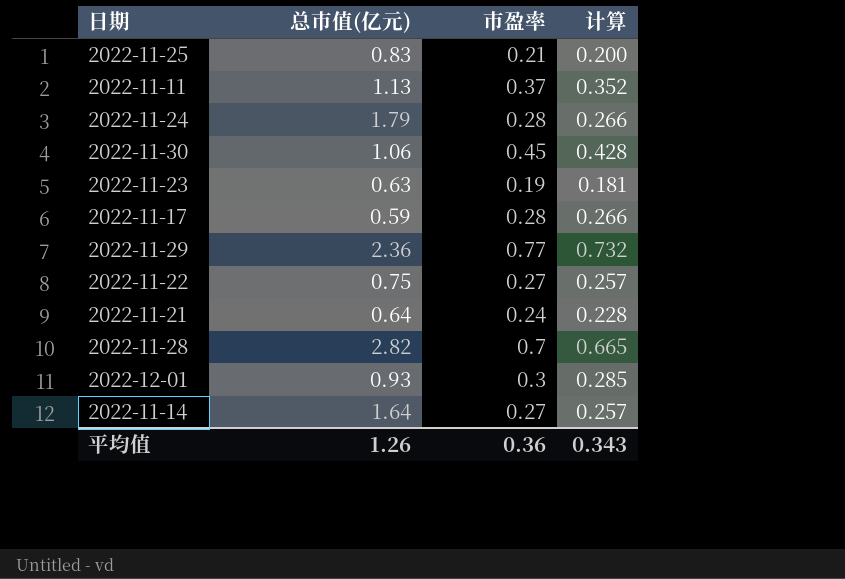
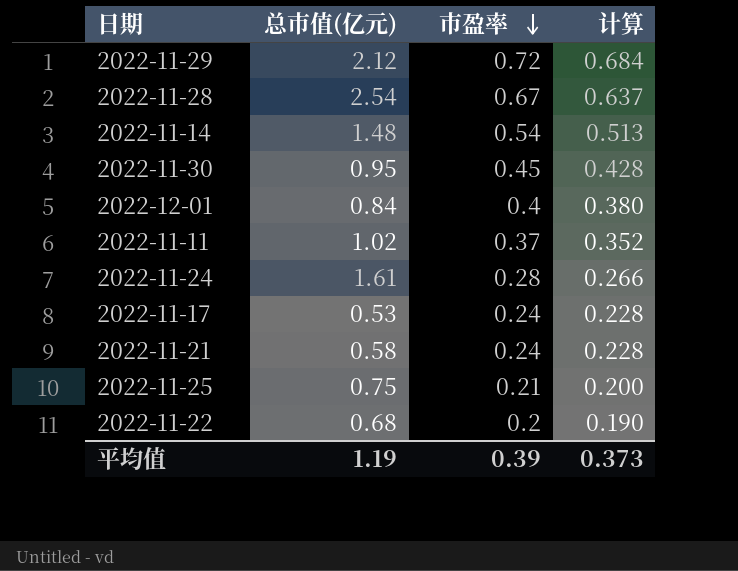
row order: none -> 市盈率 descending
row 2022-11-23: 0.63 | 0.19 | 0.181 -> none
2022-11-29 | 总市值(亿元): 2.36 -> 2.12
2022-11-29 | 市盈率: 0.77 -> 0.72
2022-11-29 | 计算: 0.732 -> 0.684
2022-11-28 | 总市值(亿元): 2.82 -> 2.54
2022-11-28 | 市盈率: 0.7 -> 0.67
2022-11-28 | 计算: 0.665 -> 0.637
2022-11-14 | 总市值(亿元): 1.64 -> 1.48
2022-11-14 | 市盈率: 0.27 -> 0.54
2022-11-14 | 计算: 0.257 -> 0.513
2022-11-30 | 总市值(亿元): 1.06 -> 0.95
2022-12-01 | 总市值(亿元): 0.93 -> 0.84
2022-12-01 | 市盈率: 0.3 -> 0.4
2022-12-01 | 计算: 0.285 -> 0.380
2022-11-11 | 总市值(亿元): 1.13 -> 1.02
2022-11-24 | 总市值(亿元): 1.79 -> 1.61
2022-11-17 | 总市值(亿元): 0.59 -> 0.53
2022-11-17 | 市盈率: 0.28 -> 0.24
2022-11-17 | 计算: 0.266 -> 0.228
2022-11-21 | 总市值(亿元): 0.64 -> 0.58
2022-11-25 | 总市值(亿元): 0.83 -> 0.75
2022-11-22 | 总市值(亿元): 0.75 -> 0.68
2022-11-22 | 市盈率: 0.27 -> 0.2
2022-11-22 | 计算: 0.257 -> 0.190
平均值 | 总市值(亿元): 1.26 -> 1.19
平均值 | 市盈率: 0.36 -> 0.39
平均值 | 计算: 0.343 -> 0.373

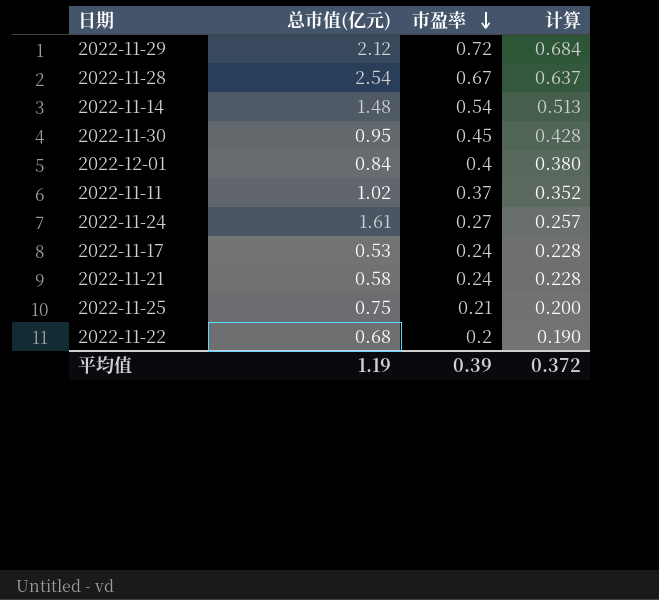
2022-11-24 | 市盈率: 0.28 -> 0.27
2022-11-24 | 计算: 0.266 -> 0.257
平均值 | 计算: 0.373 -> 0.372

